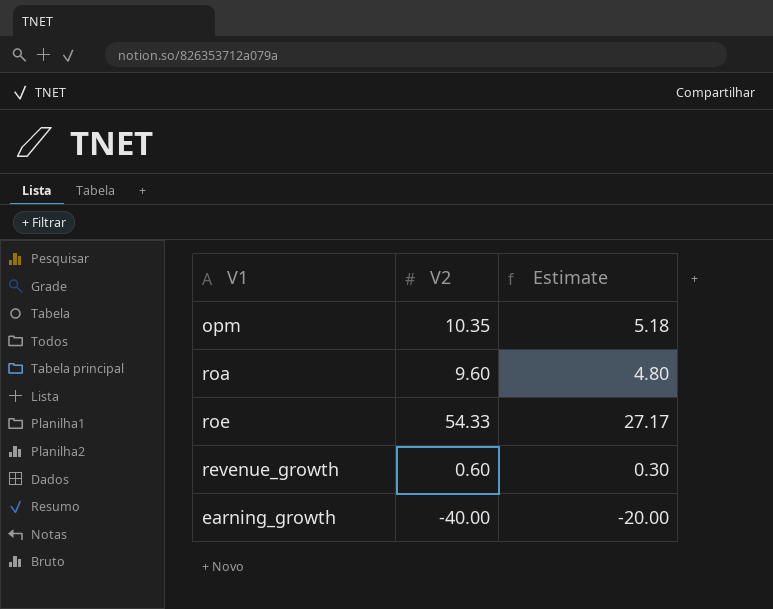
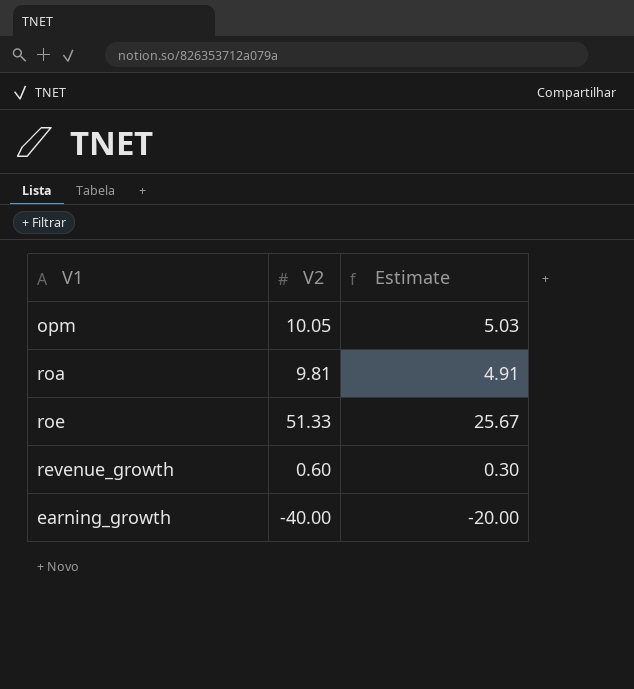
opm | V2: 10.35 -> 10.05
opm | Estimate: 5.18 -> 5.03
roa | V2: 9.60 -> 9.81
roa | Estimate: 4.80 -> 4.91
roe | V2: 54.33 -> 51.33
roe | Estimate: 27.17 -> 25.67

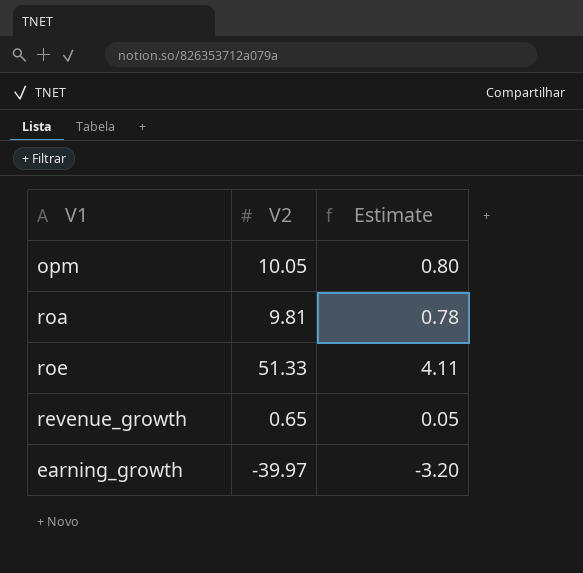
column Estimate | formula: [V2] * 0.5 -> [V2] * 0.08
revenue_growth | V2: 0.60 -> 0.65
earning_growth | V2: -40.00 -> -39.97

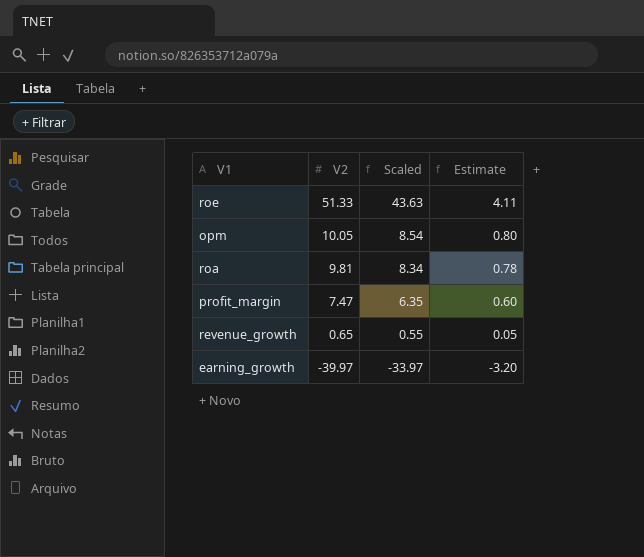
row order: none -> V2 descending
column Scaled | formula: none -> [V2] * 0.85
row profit_margin: none -> 7.47 | 6.35 | 0.60

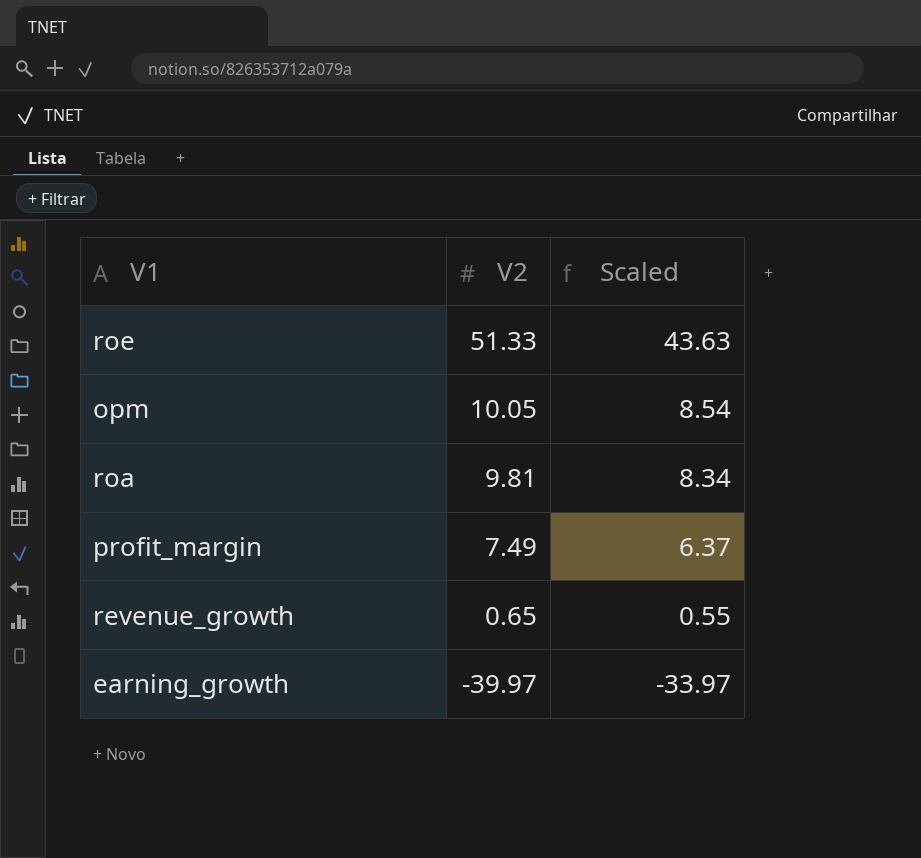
column Estimate | formula: [V2] * 0.08 -> none
profit_margin | V2: 7.47 -> 7.49
profit_margin | Scaled: 6.35 -> 6.37

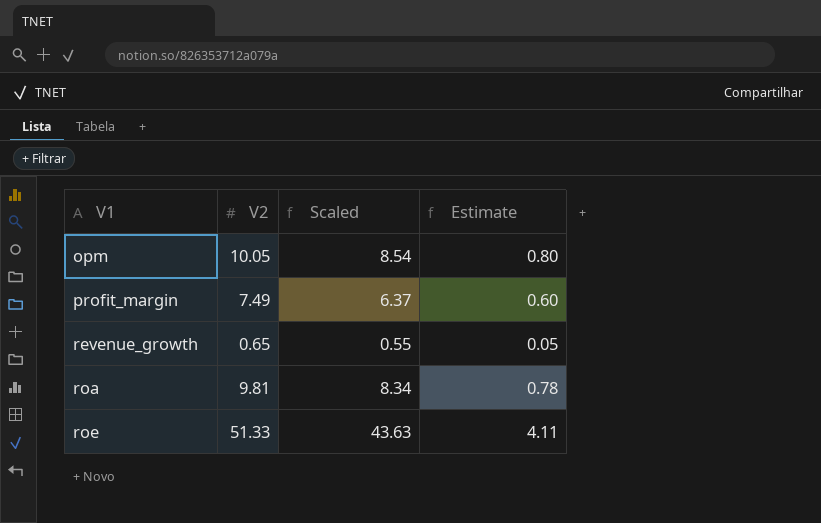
row order: V2 descending -> V1 ascending
column Estimate | formula: none -> [V2] * 0.08
row earning_growth: -39.97 | -33.97 -> none

